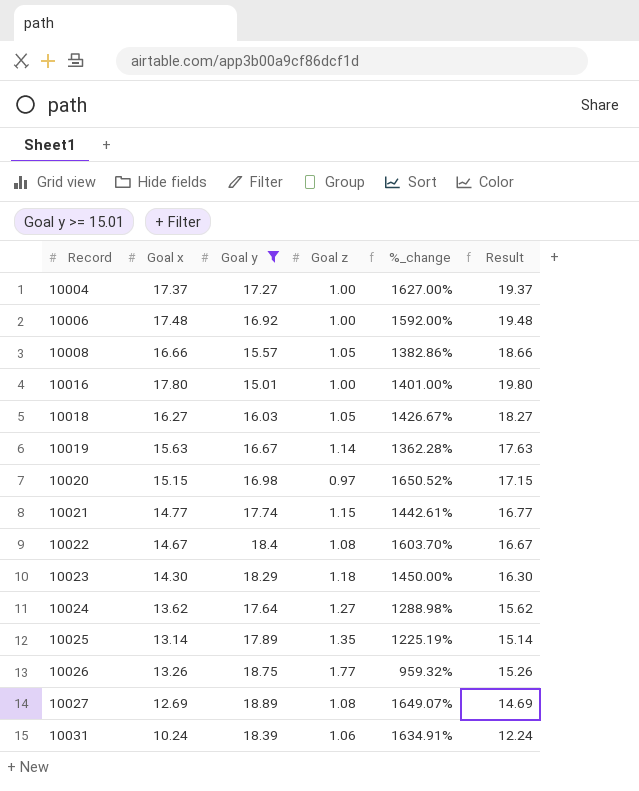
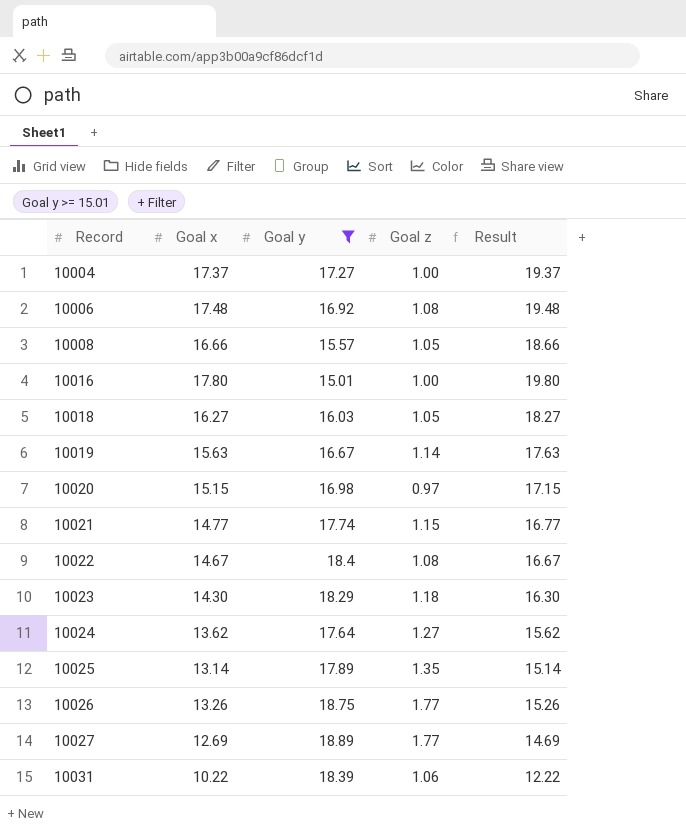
column %_change | formula: ([Goal y] - [Goal z]) / [Goal z] -> none
10006 | Goal z: 1.00 -> 1.08
10027 | Goal z: 1.08 -> 1.77
10031 | Goal x: 10.24 -> 10.22
10031 | Result: 12.24 -> 12.22

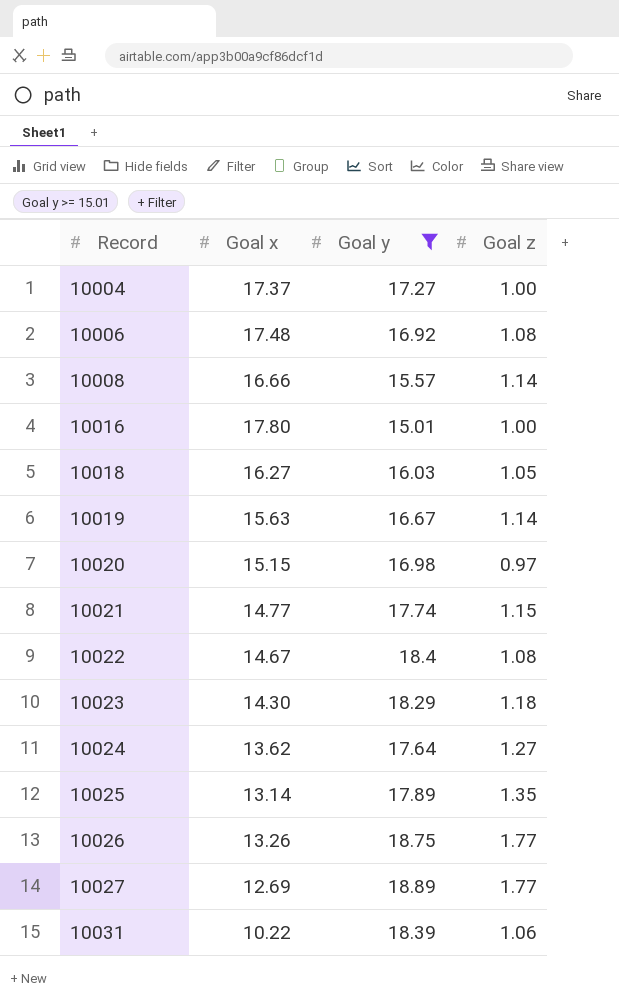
column Result | formula: [Goal x] + 2 -> none
10008 | Goal z: 1.05 -> 1.14

